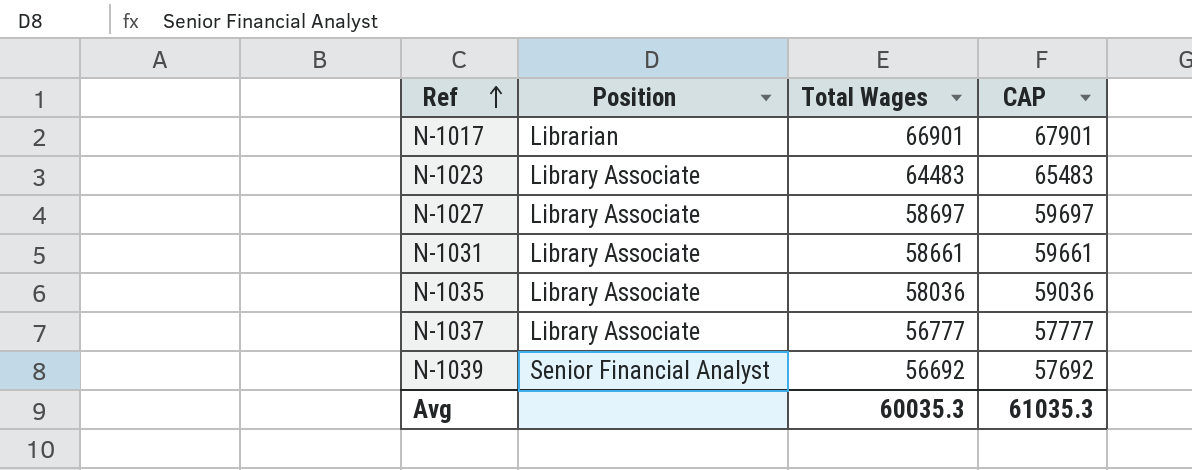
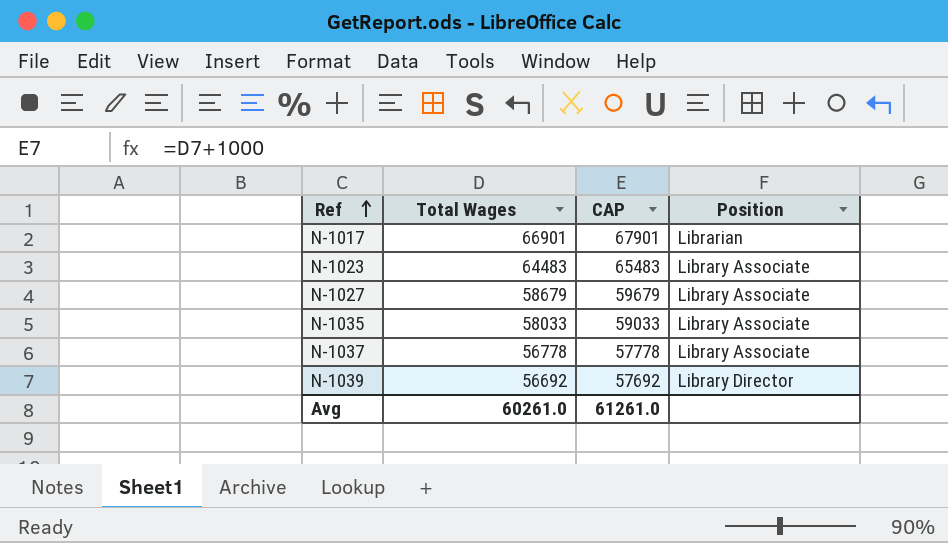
column Position | position: 2 -> 4
row N-1031: Library Associate | 58661 | 59661 -> none
N-1027 | Total Wages: 58697 -> 58679
N-1027 | CAP: 59697 -> 59679
N-1035 | Total Wages: 58036 -> 58033
N-1035 | CAP: 59036 -> 59033
N-1037 | Total Wages: 56777 -> 56778
N-1037 | CAP: 57777 -> 57778
N-1039 | Position: Senior Financial Analyst -> Library Director
Avg | Total Wages: 60035.3 -> 60261.0
Avg | CAP: 61035.3 -> 61261.0

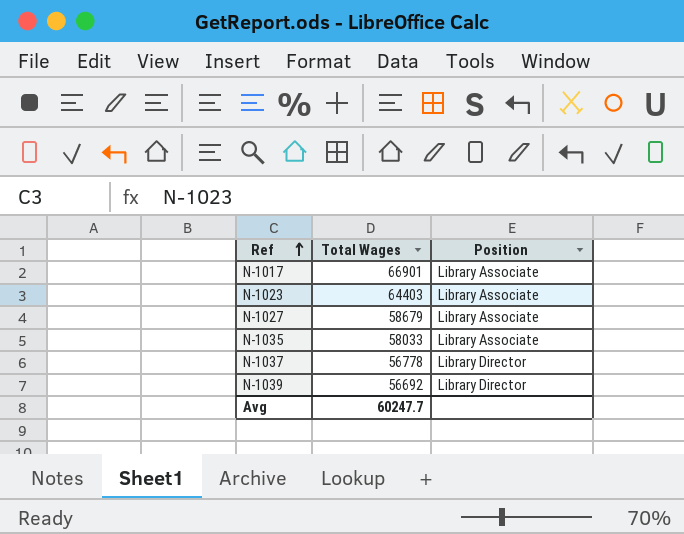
column CAP | formula: [Total Wages] + 1000 -> none
N-1017 | Position: Librarian -> Library Associate
N-1023 | Total Wages: 64483 -> 64403
N-1037 | Position: Library Associate -> Library Director
Avg | Total Wages: 60261.0 -> 60247.7

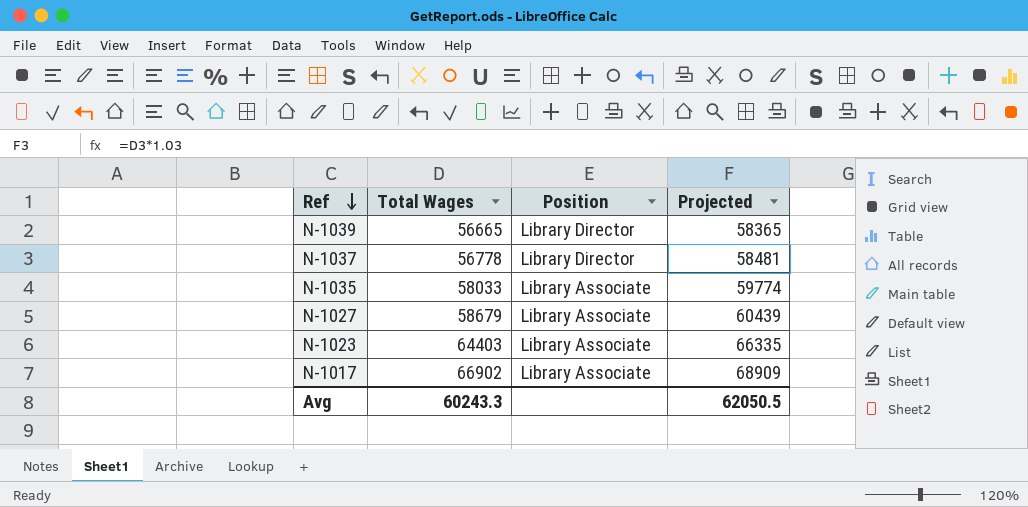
row order: Ref ascending -> Ref descending
column Projected | formula: none -> [Total Wages] * 1.03
N-1039 | Total Wages: 56692 -> 56665
N-1017 | Total Wages: 66901 -> 66902
Avg | Total Wages: 60247.7 -> 60243.3

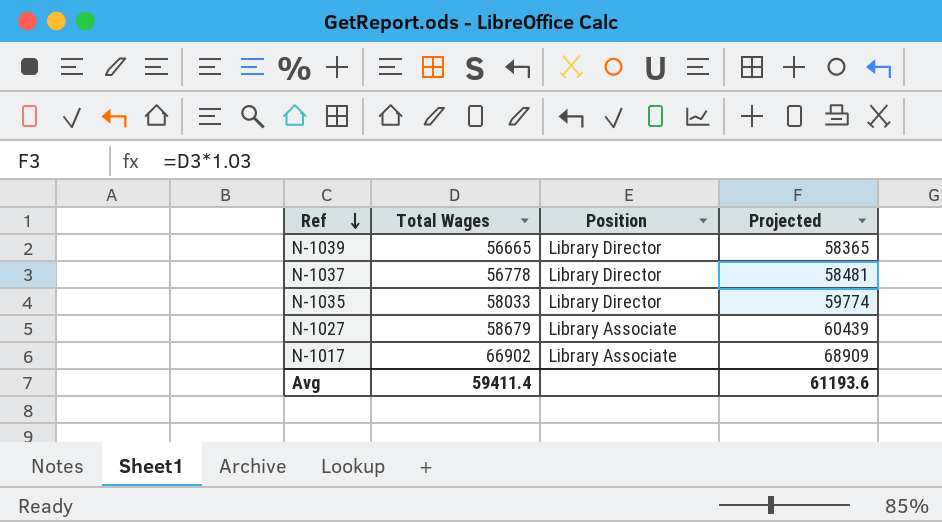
row N-1023: 64403 | Library Associate | 66335 -> none
N-1035 | Position: Library Associate -> Library Director
Avg | Total Wages: 60243.3 -> 59411.4
Avg | Projected: 62050.5 -> 61193.6

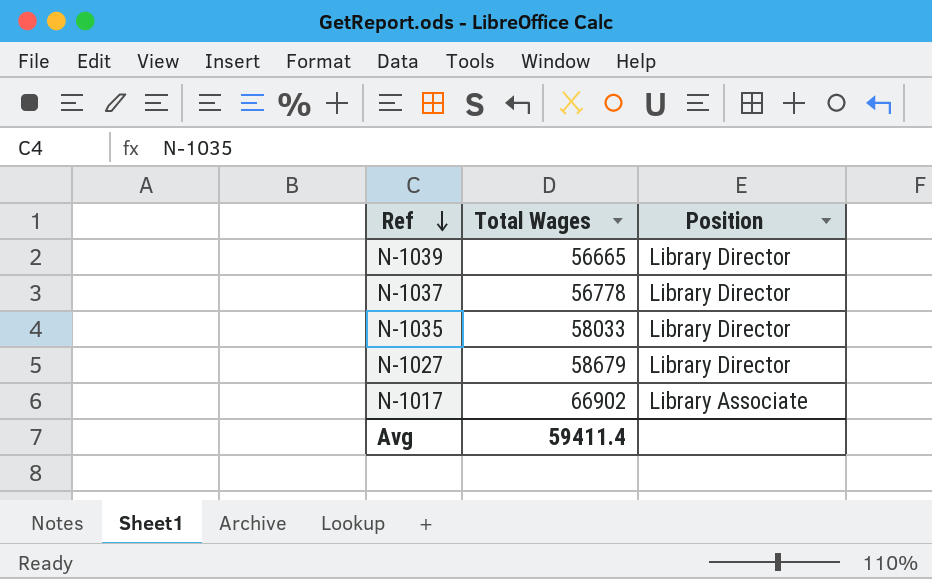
column Projected | formula: [Total Wages] * 1.03 -> none
N-1027 | Position: Library Associate -> Library Director

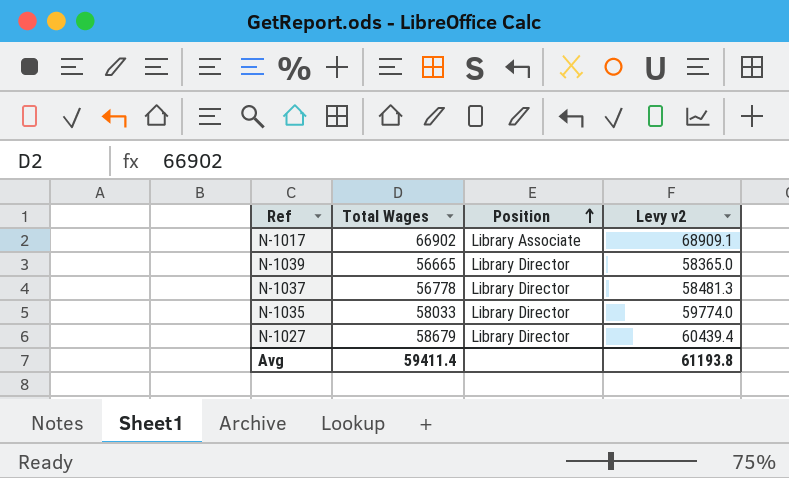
row order: Ref descending -> Position ascending
column Levy v2 | formula: none -> [Total Wages] * 1.03

